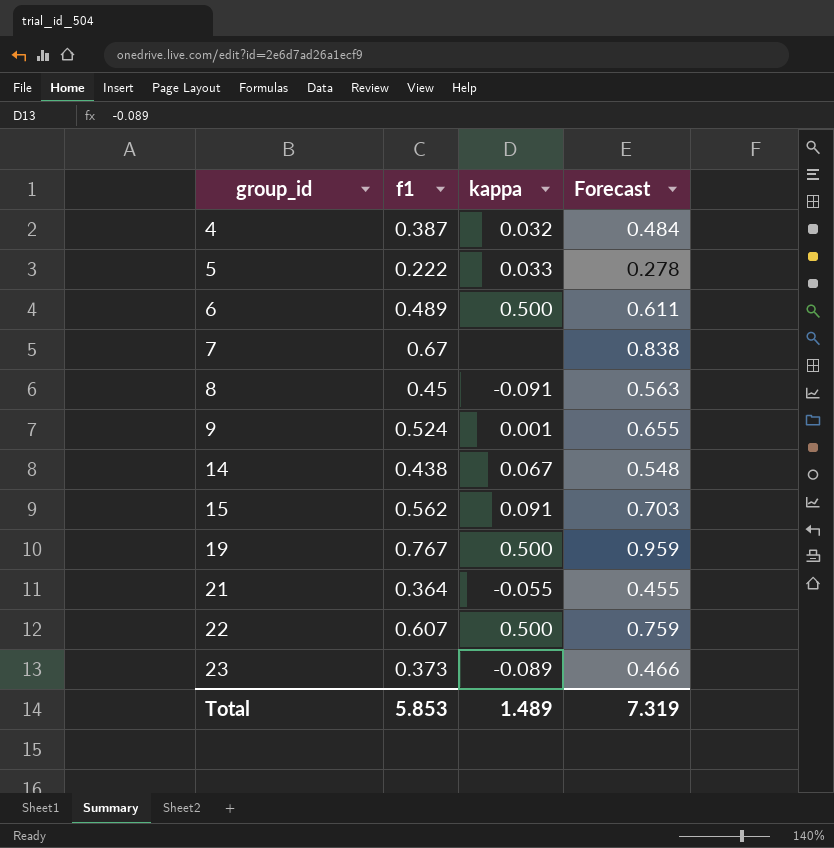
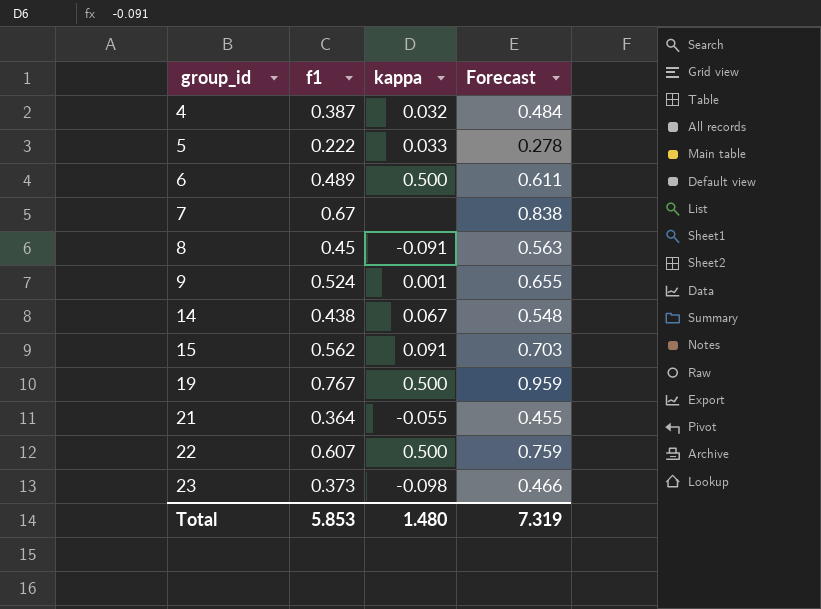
23 | kappa: -0.089 -> -0.098
Total | kappa: 1.489 -> 1.480

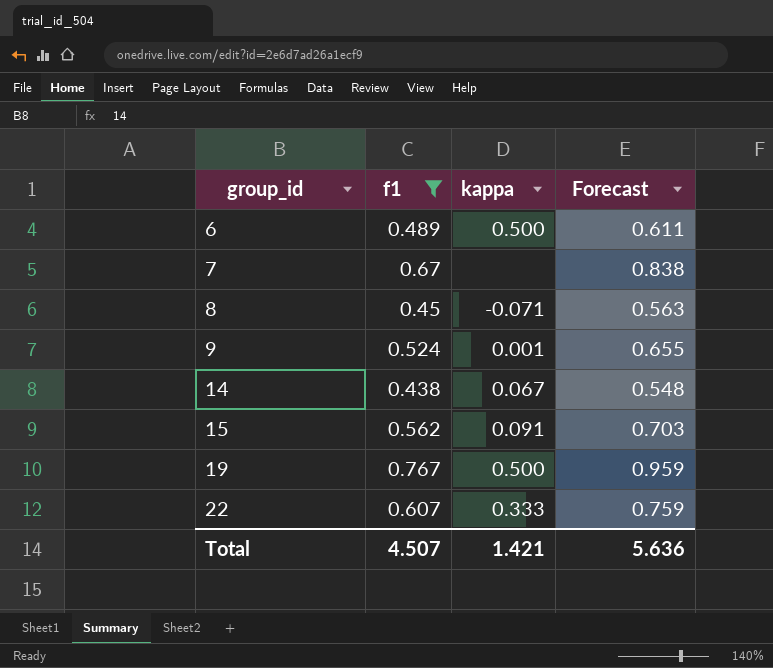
filter: none -> f1 >= 0.438
8 | kappa: -0.091 -> -0.071
22 | kappa: 0.500 -> 0.333
Total | f1: 5.853 -> 4.507
Total | kappa: 1.480 -> 1.421
Total | Forecast: 7.319 -> 5.636

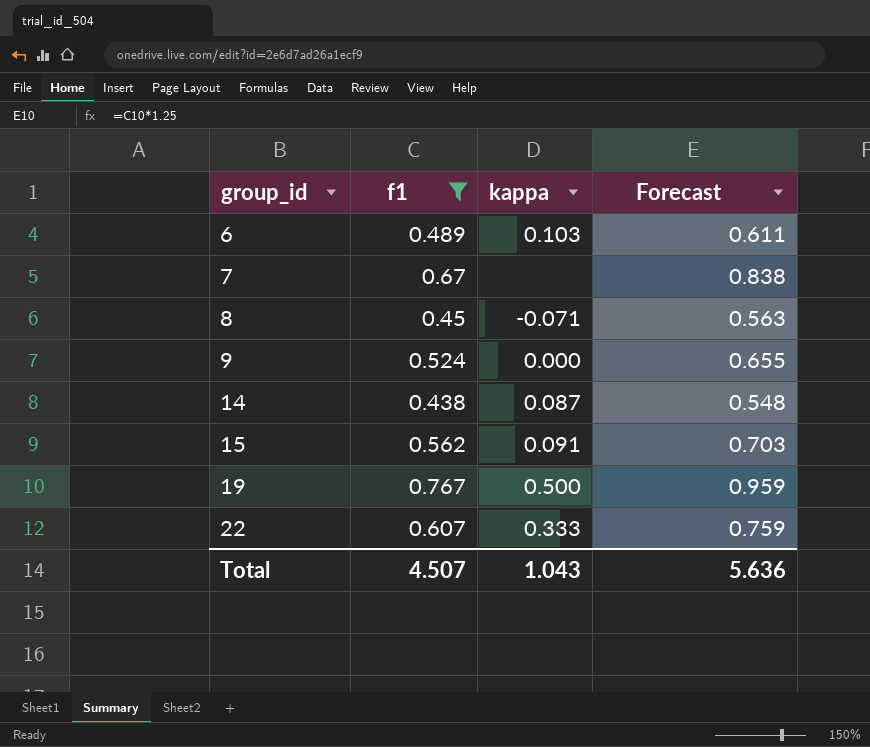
6 | kappa: 0.500 -> 0.103
9 | kappa: 0.001 -> 0.000
14 | kappa: 0.067 -> 0.087
Total | kappa: 1.421 -> 1.043

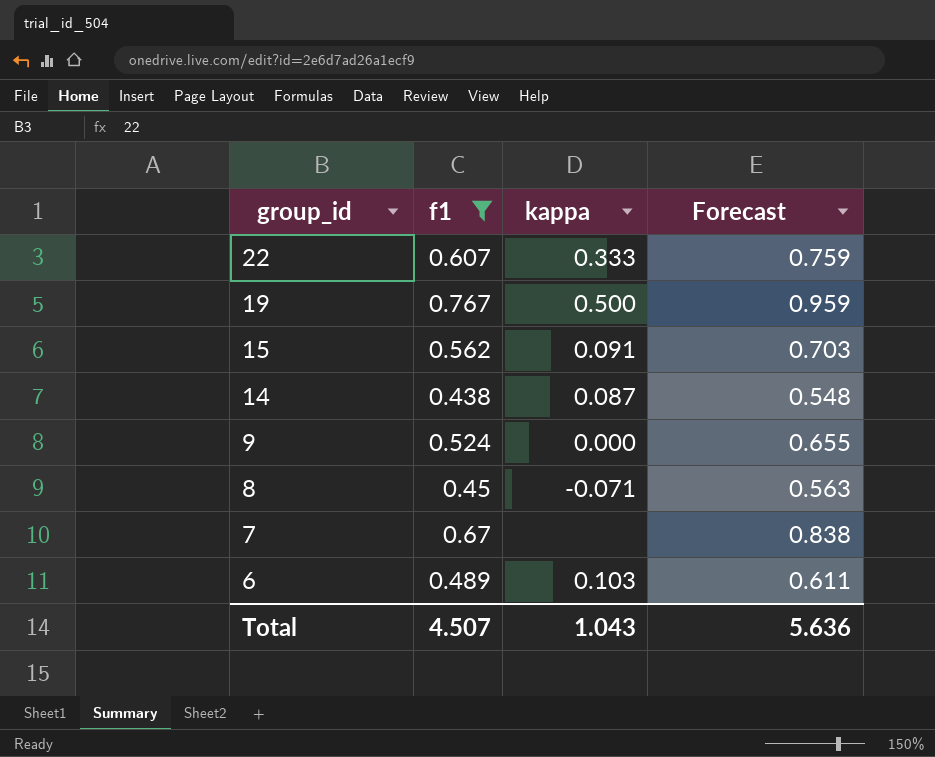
row order: group_id ascending -> group_id descending

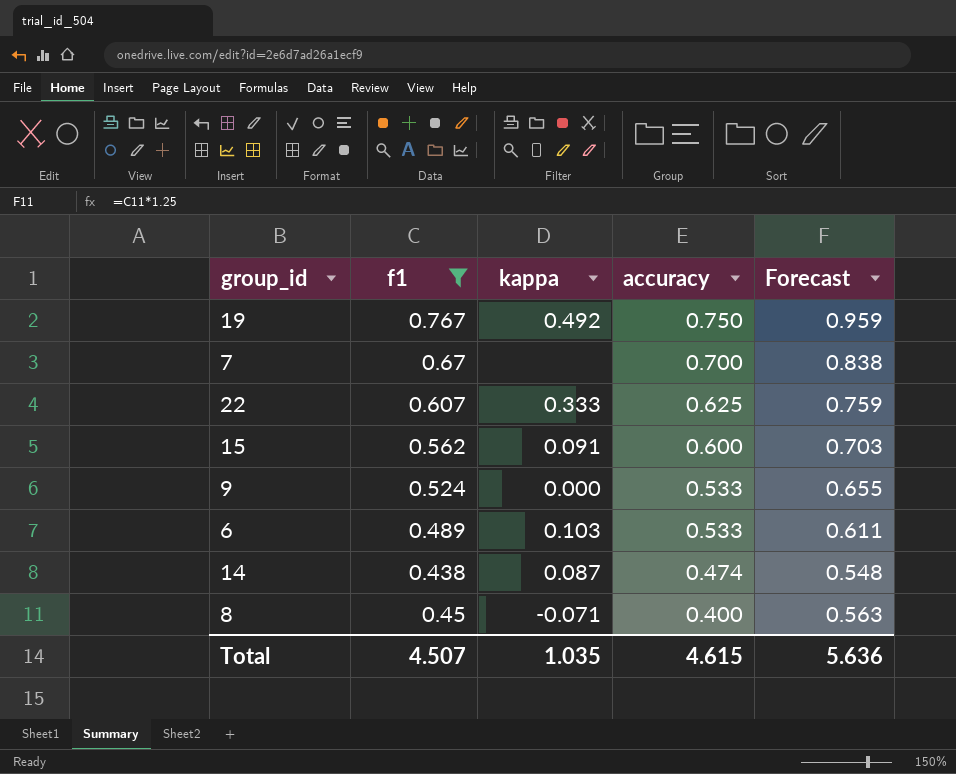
row order: group_id descending -> accuracy descending
column accuracy | position: none -> 4
19 | kappa: 0.500 -> 0.492
Total | kappa: 1.043 -> 1.035

